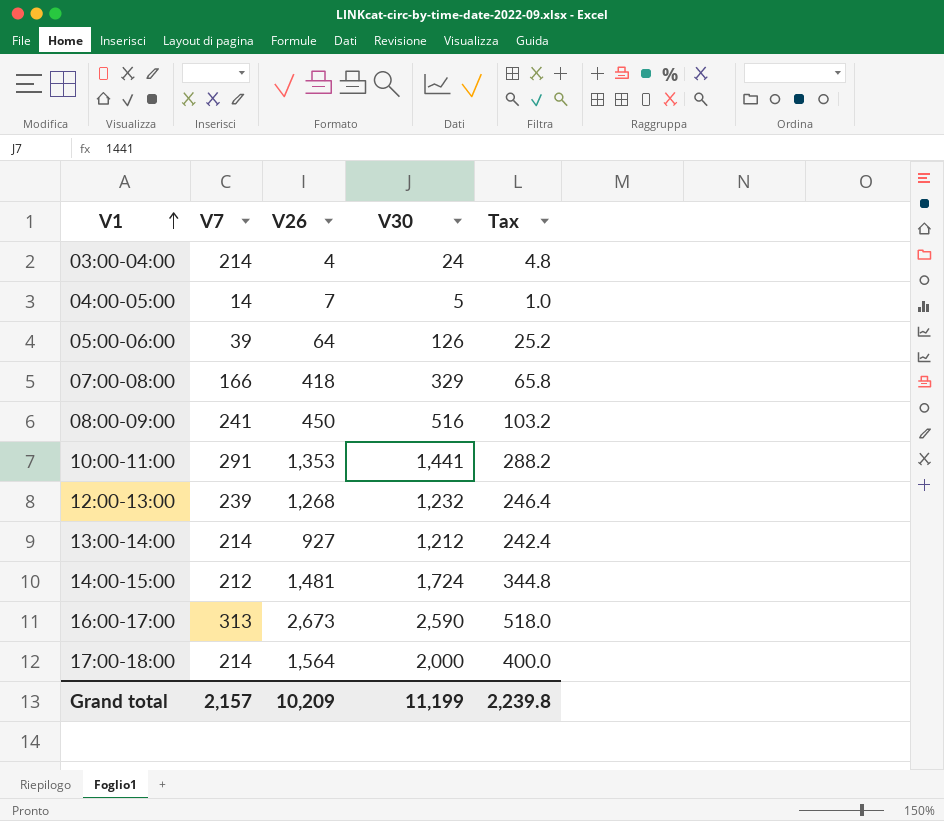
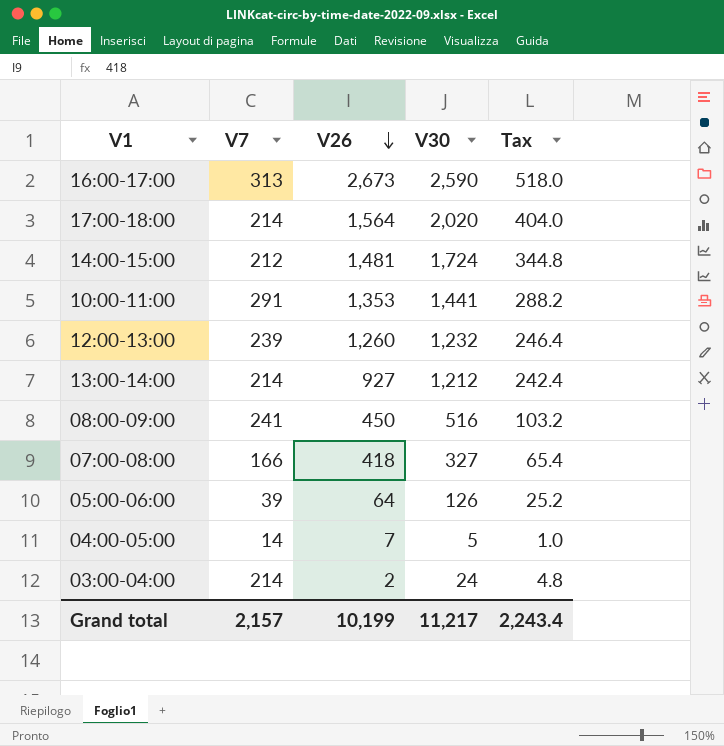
row order: V1 ascending -> V26 descending
17:00-18:00 | V30: 2,000 -> 2,020
17:00-18:00 | Tax: 400.0 -> 404.0
12:00-13:00 | V26: 1,268 -> 1,260
07:00-08:00 | V30: 329 -> 327
07:00-08:00 | Tax: 65.8 -> 65.4
03:00-04:00 | V26: 4 -> 2
Grand total | V26: 10,209 -> 10,199
Grand total | V30: 11,199 -> 11,217
Grand total | Tax: 2,239.8 -> 2,243.4

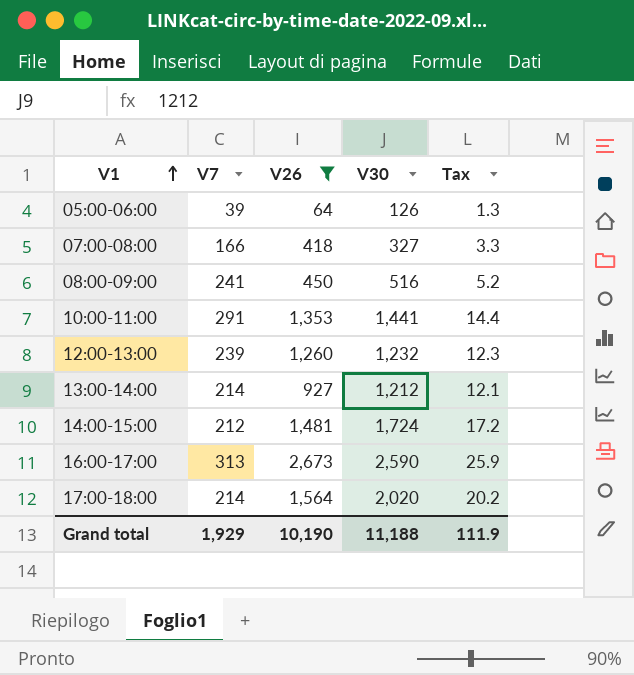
filter: none -> V26 >= 64
row order: V26 descending -> V1 ascending
column Tax | formula: [V30] * 0.2 -> [V30] * 0.01
Grand total | V7: 2,157 -> 1,929
Grand total | V26: 10,199 -> 10,190
Grand total | V30: 11,217 -> 11,188
Grand total | Tax: 2,243.4 -> 111.9

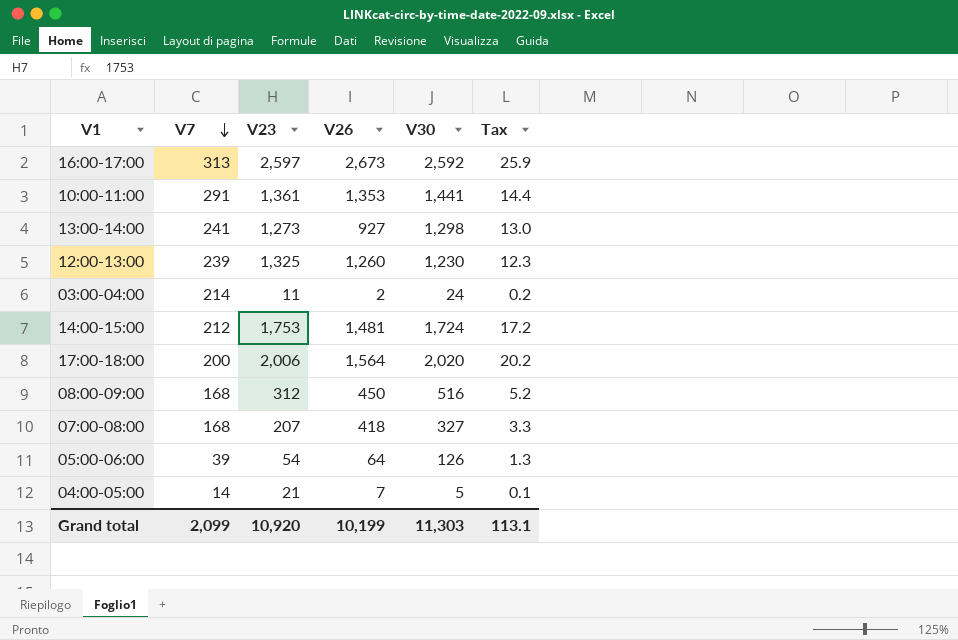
filter: V26 >= 64 -> none
row order: V1 ascending -> V7 descending
column V23 | position: none -> 3
16:00-17:00 | V30: 2,590 -> 2,592
13:00-14:00 | V7: 214 -> 241
13:00-14:00 | V30: 1,212 -> 1,298
13:00-14:00 | Tax: 12.1 -> 13.0
12:00-13:00 | V30: 1,232 -> 1,230
17:00-18:00 | V7: 214 -> 200
08:00-09:00 | V7: 241 -> 168
07:00-08:00 | V7: 166 -> 168
Grand total | V7: 1,929 -> 2,099
Grand total | V26: 10,190 -> 10,199
Grand total | V30: 11,188 -> 11,303
Grand total | Tax: 111.9 -> 113.1

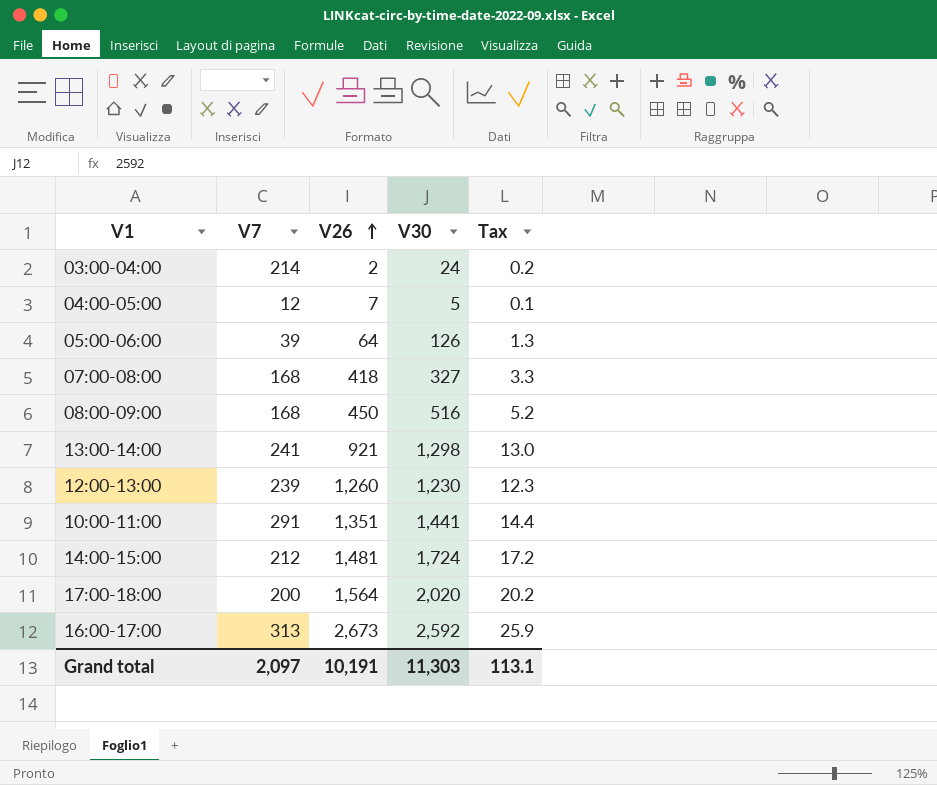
row order: V7 descending -> V26 ascending
column V23 | position: 3 -> none
04:00-05:00 | V7: 14 -> 12
13:00-14:00 | V26: 927 -> 921
10:00-11:00 | V26: 1,353 -> 1,351
Grand total | V7: 2,099 -> 2,097
Grand total | V26: 10,199 -> 10,191

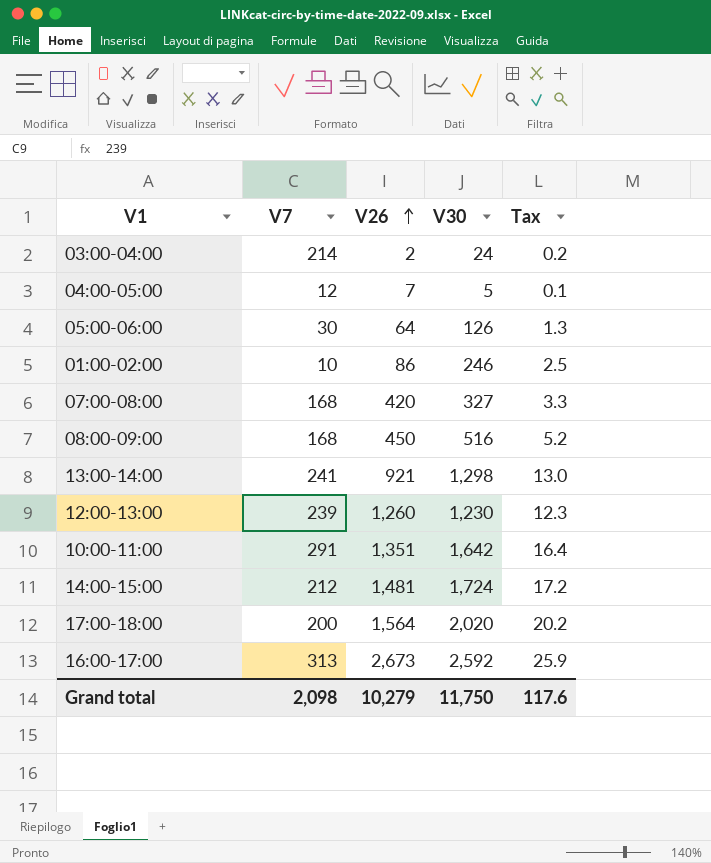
05:00-06:00 | V7: 39 -> 30
row 01:00-02:00: none -> 10 | 86 | 246 | 2.5
07:00-08:00 | V26: 418 -> 420
10:00-11:00 | V30: 1,441 -> 1,642
10:00-11:00 | Tax: 14.4 -> 16.4
Grand total | V7: 2,097 -> 2,098
Grand total | V26: 10,191 -> 10,279
Grand total | V30: 11,303 -> 11,750
Grand total | Tax: 113.1 -> 117.6

